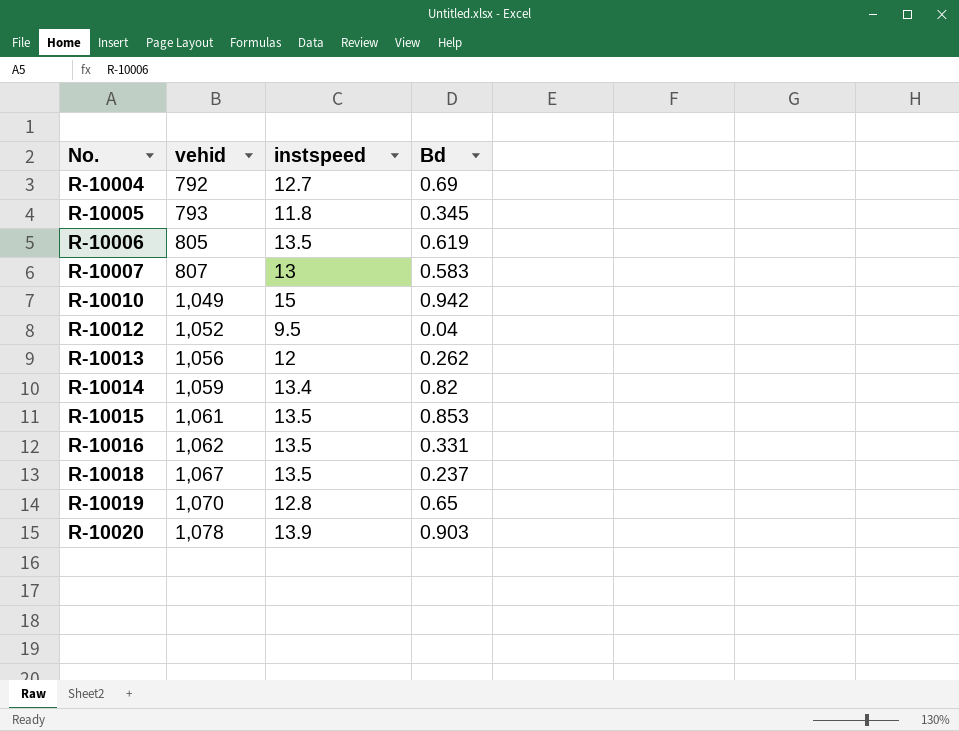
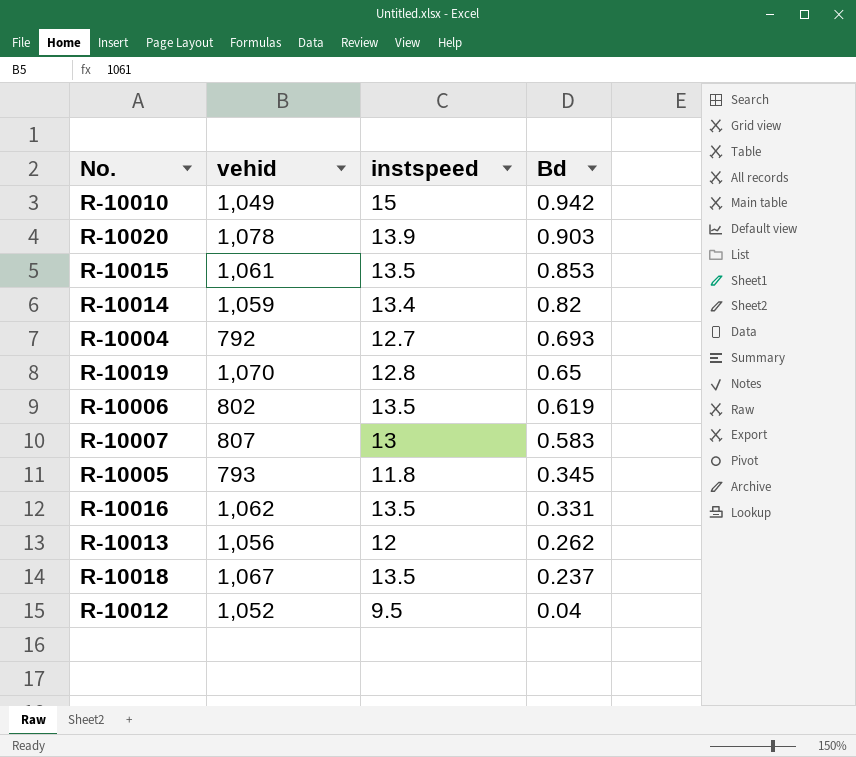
row order: No. ascending -> Bd descending
R-10004 | Bd: 0.69 -> 0.693
R-10006 | vehid: 805 -> 802

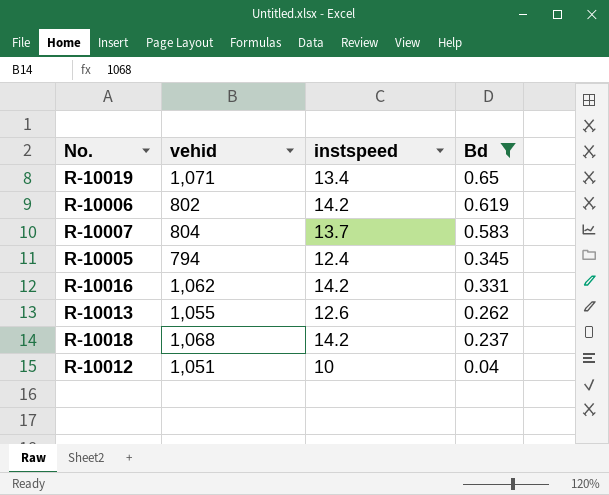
filter: none -> Bd <= 0.65
R-10019 | vehid: 1,070 -> 1,071
R-10019 | instspeed: 12.8 -> 13.4
R-10006 | instspeed: 13.5 -> 14.2
R-10007 | vehid: 807 -> 804
R-10007 | instspeed: 13 -> 13.7
R-10005 | vehid: 793 -> 794
R-10005 | instspeed: 11.8 -> 12.4
R-10016 | instspeed: 13.5 -> 14.2
R-10013 | vehid: 1,056 -> 1,055
R-10013 | instspeed: 12 -> 12.6
R-10018 | vehid: 1,067 -> 1,068
R-10018 | instspeed: 13.5 -> 14.2
R-10012 | vehid: 1,052 -> 1,051
R-10012 | instspeed: 9.5 -> 10

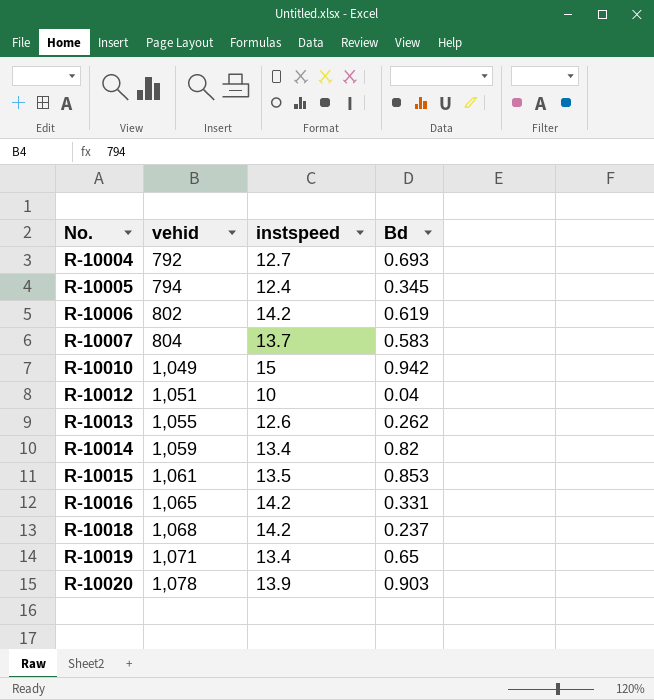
filter: Bd <= 0.65 -> none
row order: Bd descending -> No. ascending
R-10016 | vehid: 1,062 -> 1,065

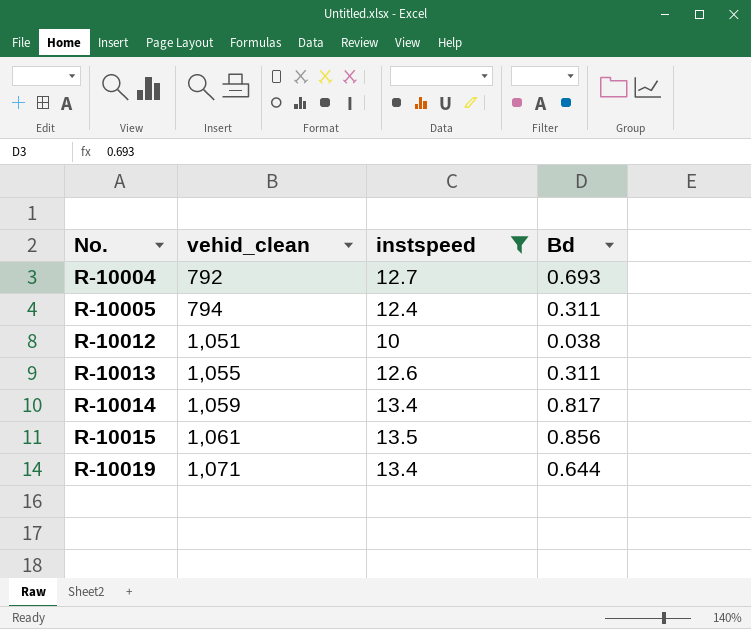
filter: none -> instspeed <= 13.5
column name: vehid -> vehid_clean
R-10005 | Bd: 0.345 -> 0.311
R-10012 | Bd: 0.04 -> 0.038
R-10013 | Bd: 0.262 -> 0.311
R-10014 | Bd: 0.82 -> 0.817
R-10015 | Bd: 0.853 -> 0.856
R-10019 | Bd: 0.65 -> 0.644

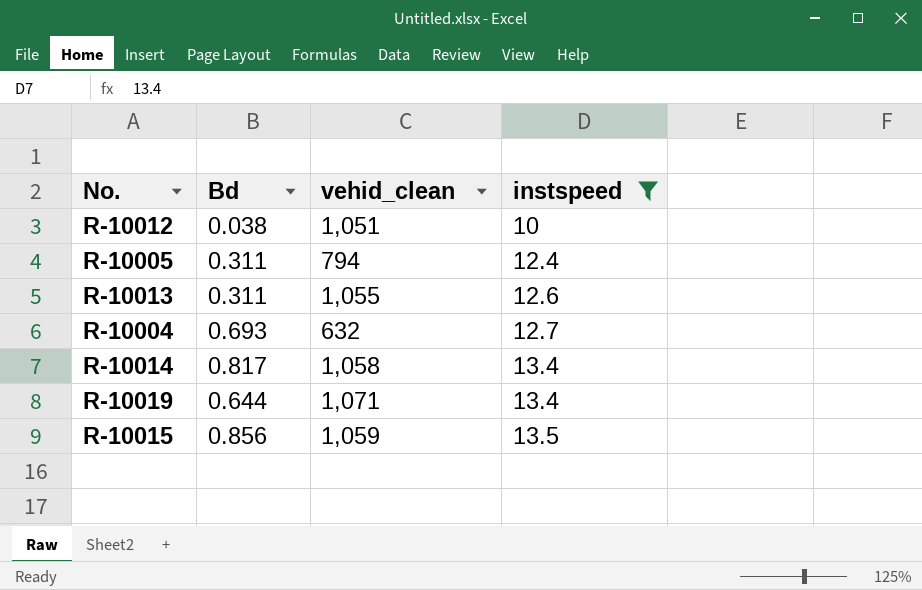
row order: No. ascending -> instspeed ascending
column Bd | position: 4 -> 2
R-10004 | vehid_clean: 792 -> 632
R-10014 | vehid_clean: 1,059 -> 1,058
R-10015 | vehid_clean: 1,061 -> 1,059

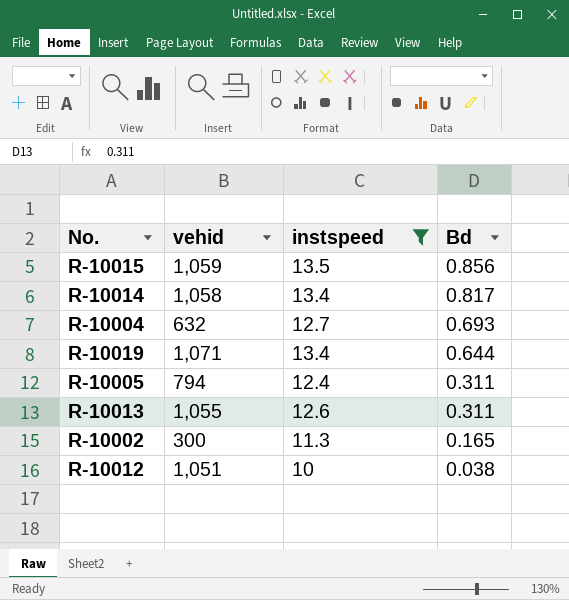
row order: instspeed ascending -> Bd descending
column name: vehid_clean -> vehid
column Bd | position: 2 -> 4
row R-10002: none -> 300 | 11.3 | 0.165

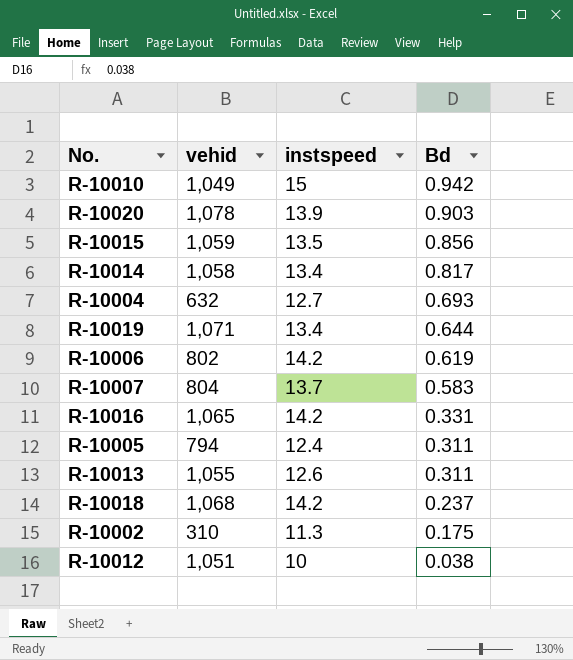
filter: instspeed <= 13.5 -> none
R-10002 | vehid: 300 -> 310
R-10002 | Bd: 0.165 -> 0.175

